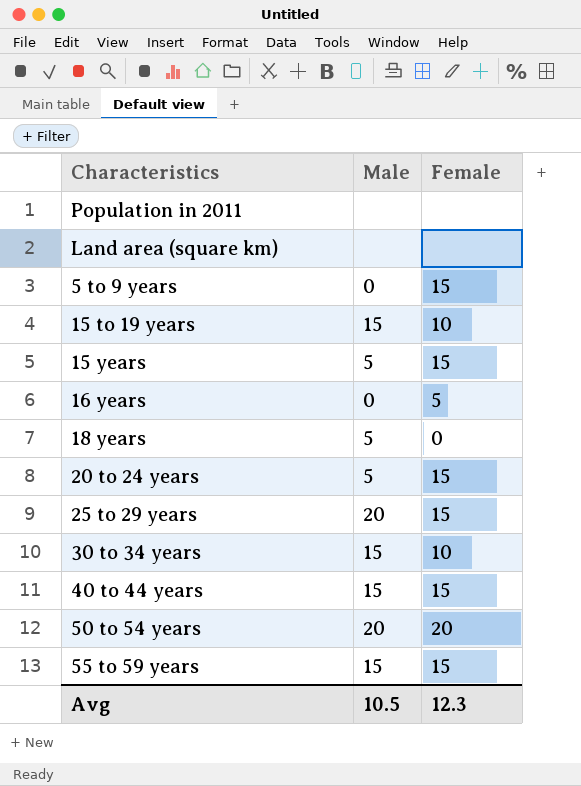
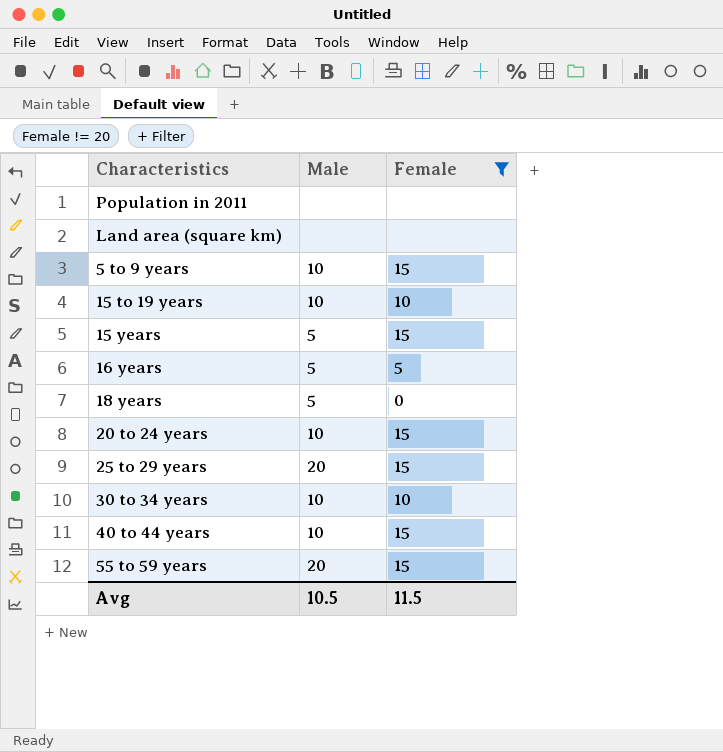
filter: none -> Female != 20
5 to 9 years | Male: 0 -> 10
15 to 19 years | Male: 15 -> 10
16 years | Male: 0 -> 5
20 to 24 years | Male: 5 -> 10
30 to 34 years | Male: 15 -> 10
40 to 44 years | Male: 15 -> 10
55 to 59 years | Male: 15 -> 20
Avg | Female: 12.3 -> 11.5

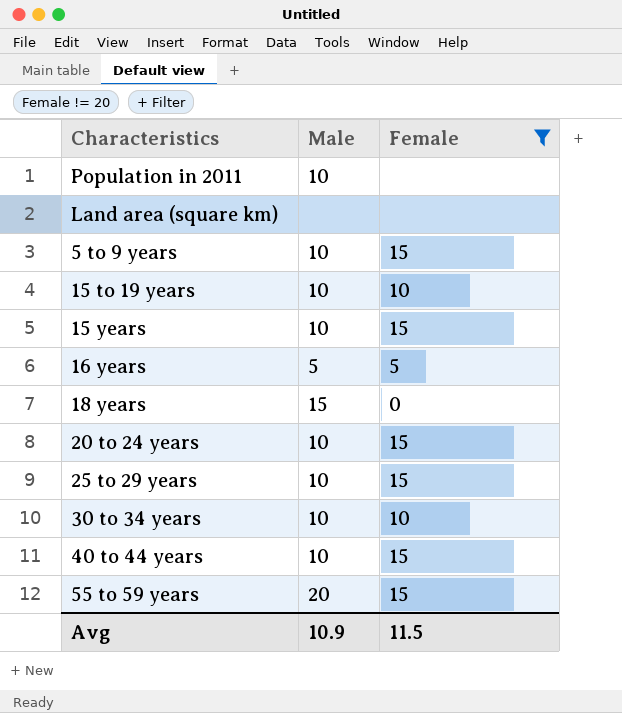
Population in 2011 | Male: none -> 10
15 years | Male: 5 -> 10
18 years | Male: 5 -> 15
25 to 29 years | Male: 20 -> 10
Avg | Male: 10.5 -> 10.9

